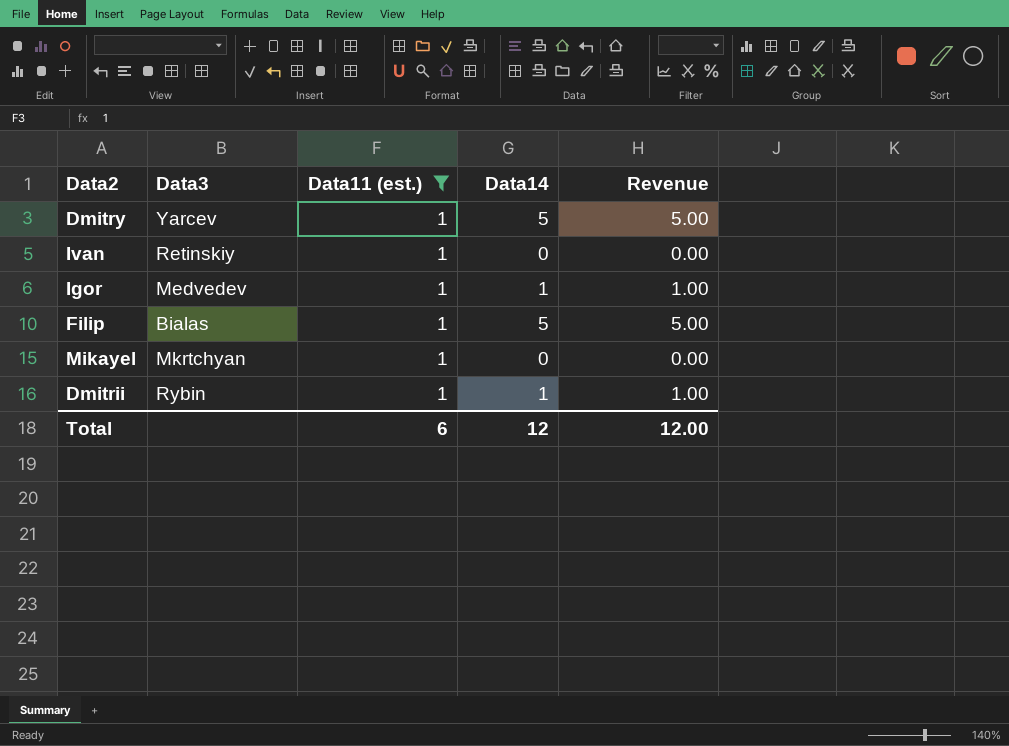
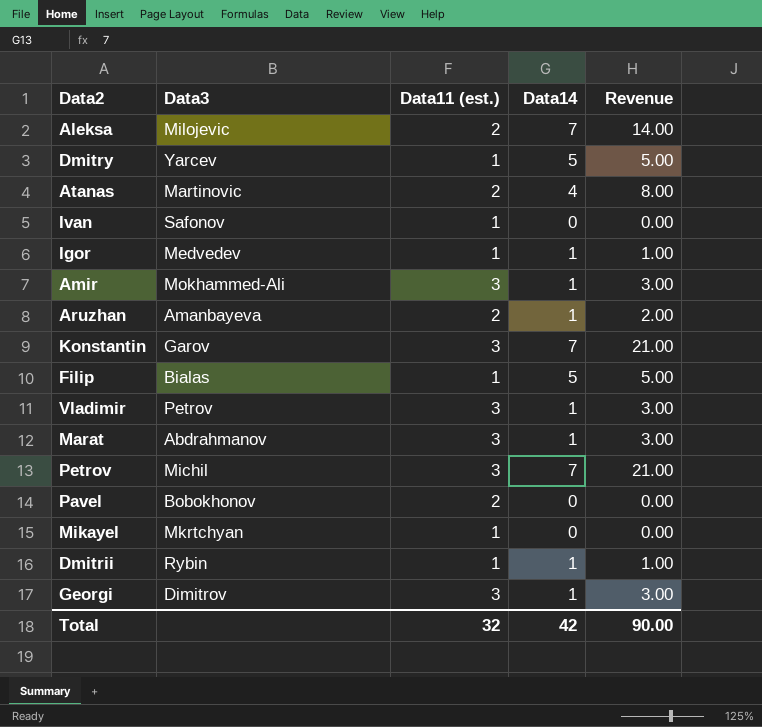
filter: Data11 (est.) = 1 -> none
Ivan | Data3: Retinskiy -> Safonov
Total | Data11 (est.): 6 -> 32
Total | Data14: 12 -> 42
Total | Revenue: 12.00 -> 90.00

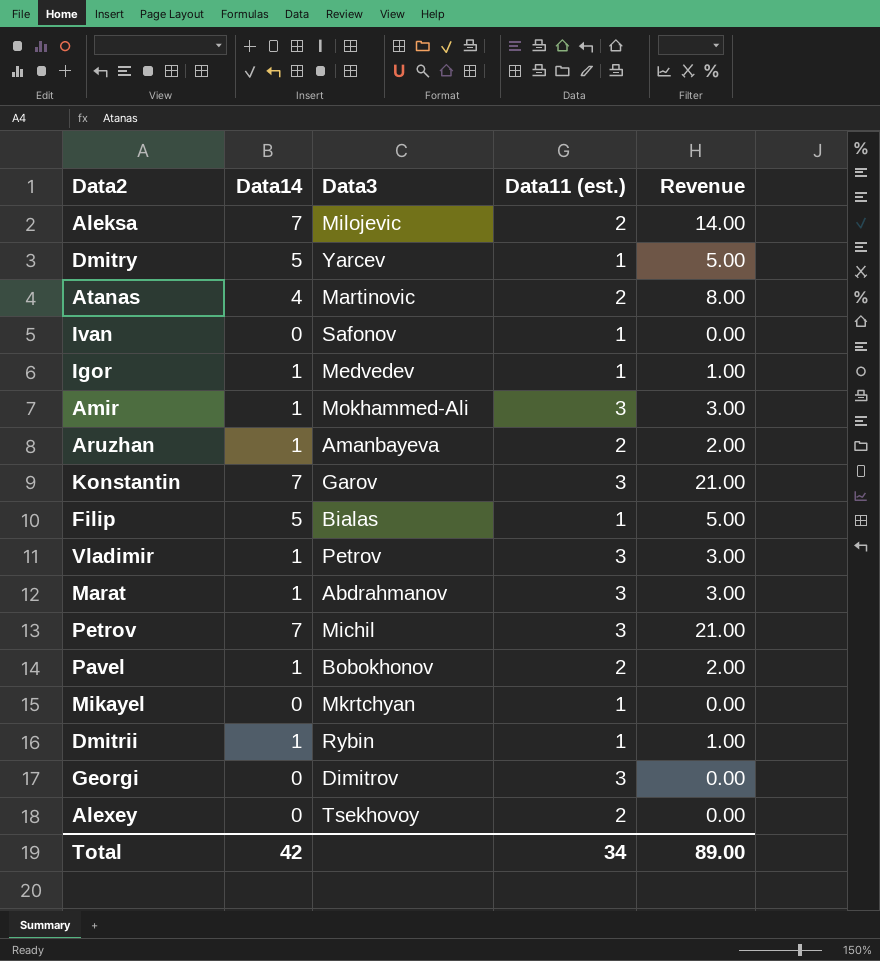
column Data14 | position: 4 -> 2
Pavel | Data14: 0 -> 1
Pavel | Revenue: 0.00 -> 2.00
Georgi | Data14: 1 -> 0
Georgi | Revenue: 3.00 -> 0.00
row Alexey: none -> 0 | Tsekhovoy | 2 | 0.00
Total | Data11 (est.): 32 -> 34
Total | Revenue: 90.00 -> 89.00

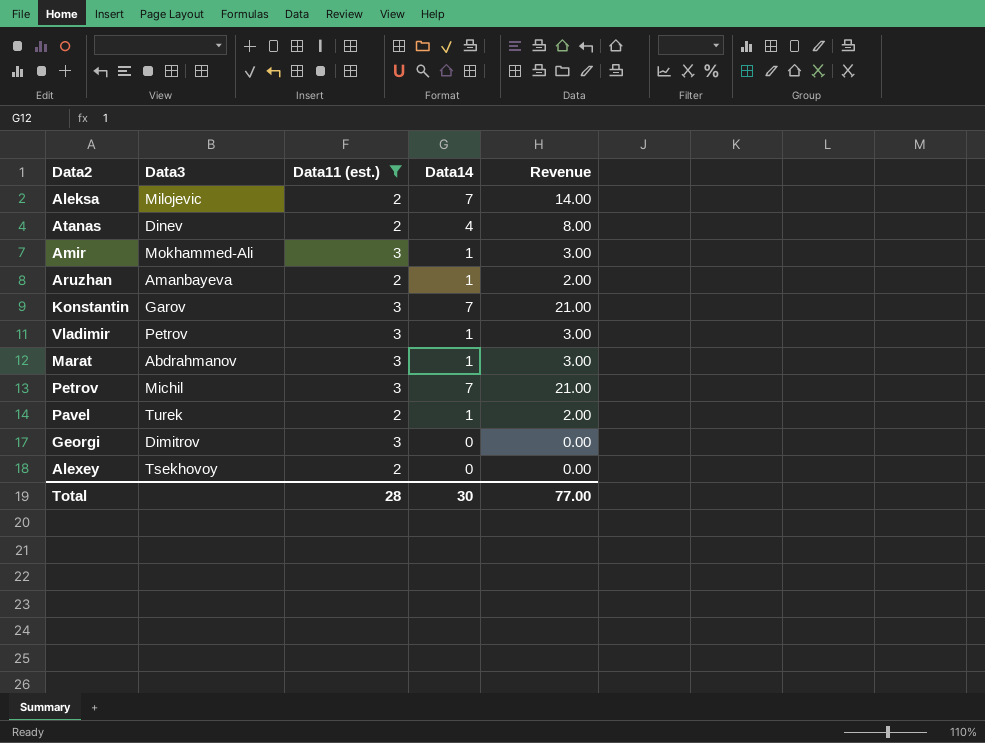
filter: none -> Data11 (est.) != 1
column Data14 | position: 2 -> 4
Atanas | Data3: Martinovic -> Dinev
Pavel | Data3: Bobokhonov -> Turek
Total | Data11 (est.): 34 -> 28
Total | Data14: 42 -> 30
Total | Revenue: 89.00 -> 77.00

